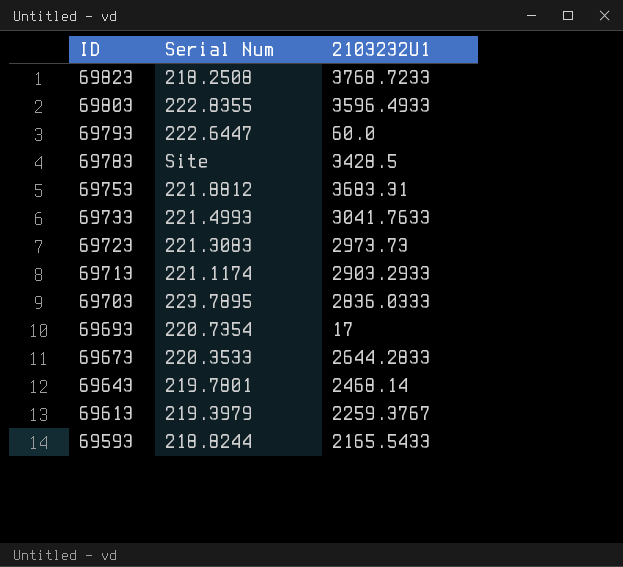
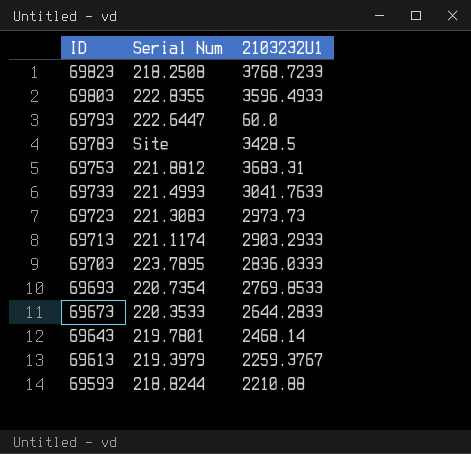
69693 | 2103232U1: 17 -> 2769.8533
69593 | 2103232U1: 2165.5433 -> 2210.88

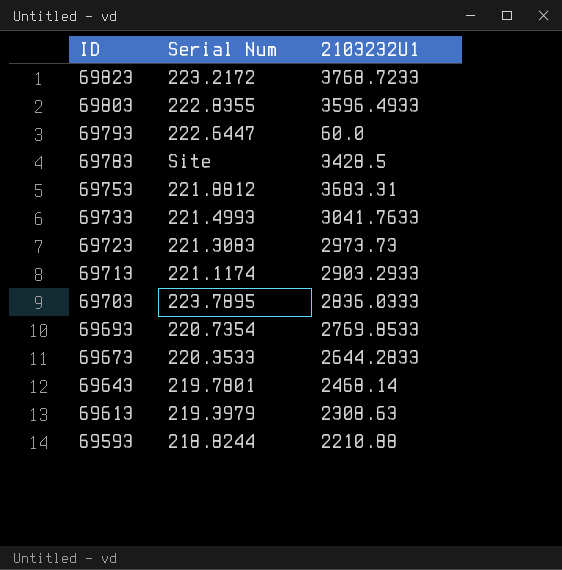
69823 | Serial Num: 218.2508 -> 223.2172
69613 | 2103232U1: 2259.3767 -> 2308.63

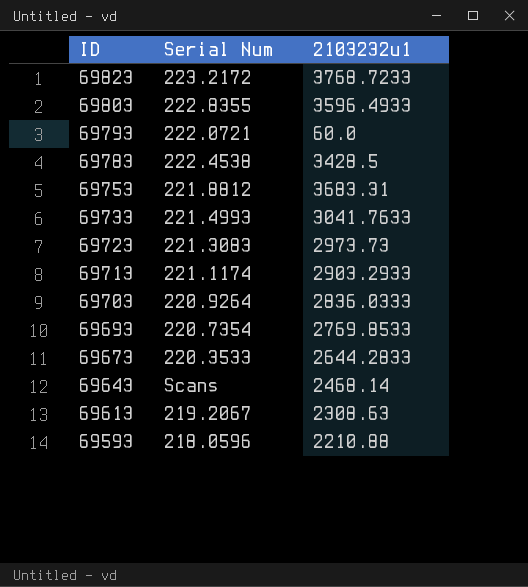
column name: 2103232U1 -> 2103232u1
69793 | Serial Num: 222.6447 -> 222.0721
69783 | Serial Num: Site -> 222.4538
69703 | Serial Num: 223.7895 -> 220.9264
69643 | Serial Num: 219.7801 -> Scans
69613 | Serial Num: 219.3979 -> 219.2067
69593 | Serial Num: 218.8244 -> 218.0596

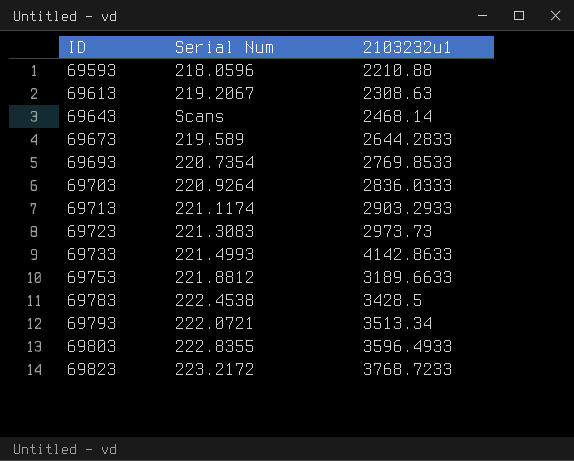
row order: ID descending -> ID ascending
69673 | Serial Num: 220.3533 -> 219.589
69733 | 2103232u1: 3041.7633 -> 4142.8633
69753 | 2103232u1: 3683.31 -> 3189.6633
69793 | 2103232u1: 60.0 -> 3513.34

